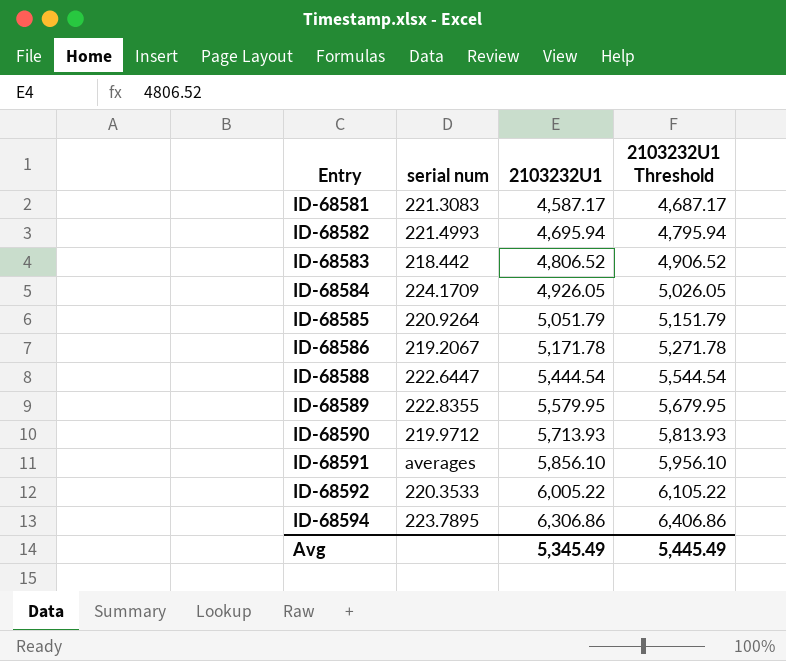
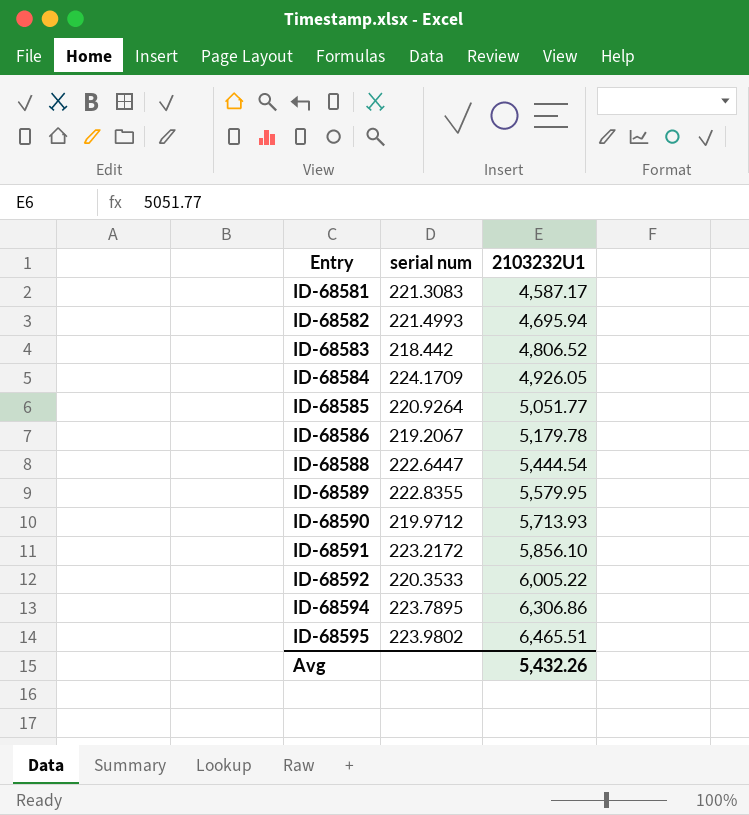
column 2103232U1 Threshold | formula: [2103232U1] + 100 -> none
ID-68585 | 2103232U1: 5,051.79 -> 5,051.77
ID-68586 | 2103232U1: 5,171.78 -> 5,179.78
ID-68591 | serial num: averages -> 223.2172
row ID-68595: none -> 223.9802 | 6,465.51
Avg | 2103232U1: 5,345.49 -> 5,432.26

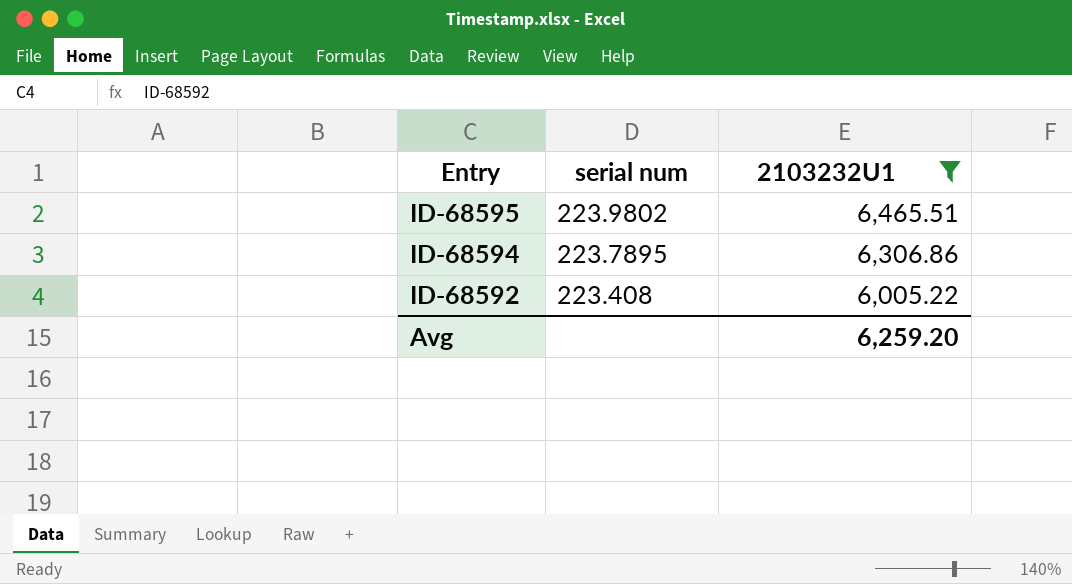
filter: none -> 2103232U1 >= 6,005.22
row order: Entry ascending -> Entry descending
ID-68592 | serial num: 220.3533 -> 223.408
Avg | 2103232U1: 5,432.26 -> 6,259.20

